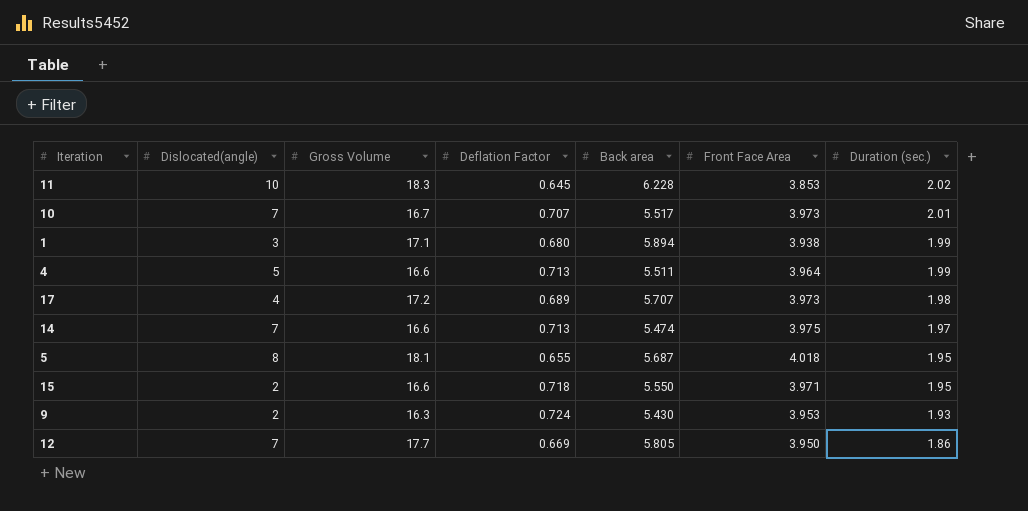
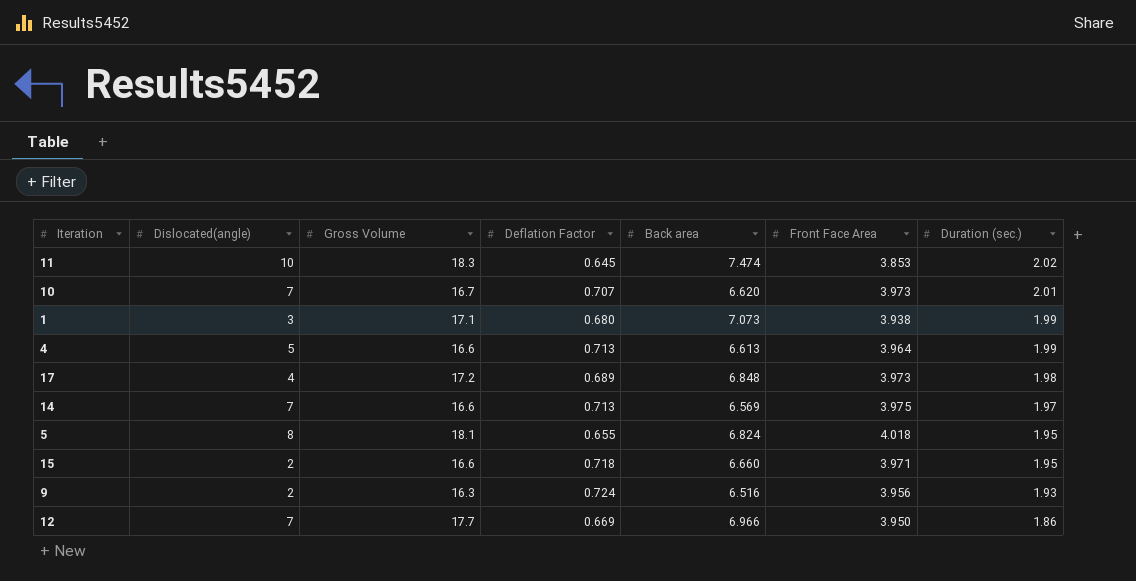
11 | Back area: 6.228 -> 7.474
10 | Back area: 5.517 -> 6.620
1 | Back area: 5.894 -> 7.073
4 | Back area: 5.511 -> 6.613
17 | Back area: 5.707 -> 6.848
14 | Back area: 5.474 -> 6.569
5 | Back area: 5.687 -> 6.824
15 | Back area: 5.550 -> 6.660
9 | Back area: 5.430 -> 6.516
9 | Front Face Area: 3.953 -> 3.956
12 | Back area: 5.805 -> 6.966

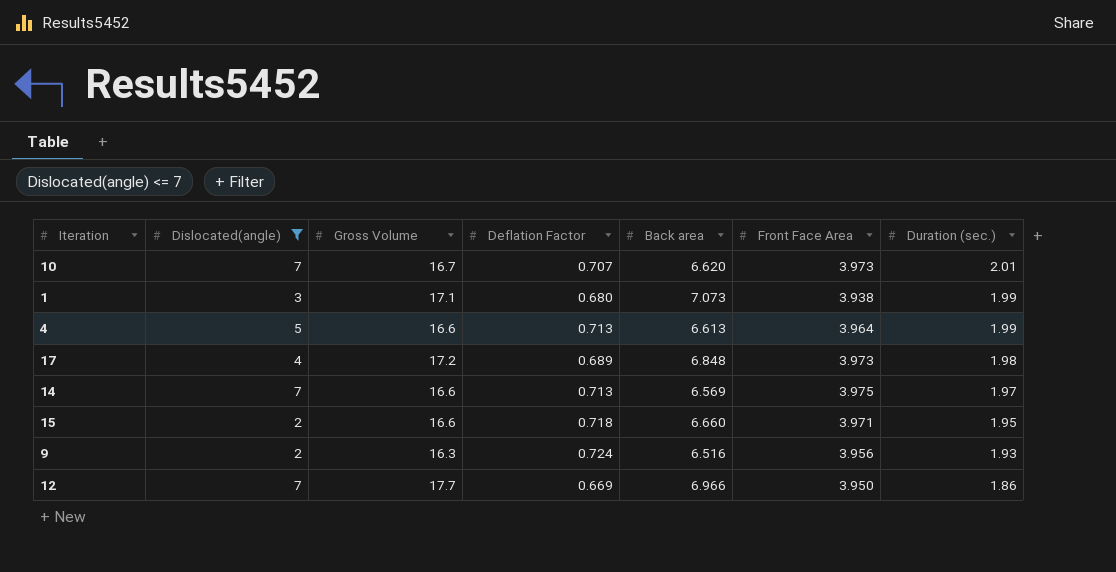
filter: none -> Dislocated(angle) <= 7

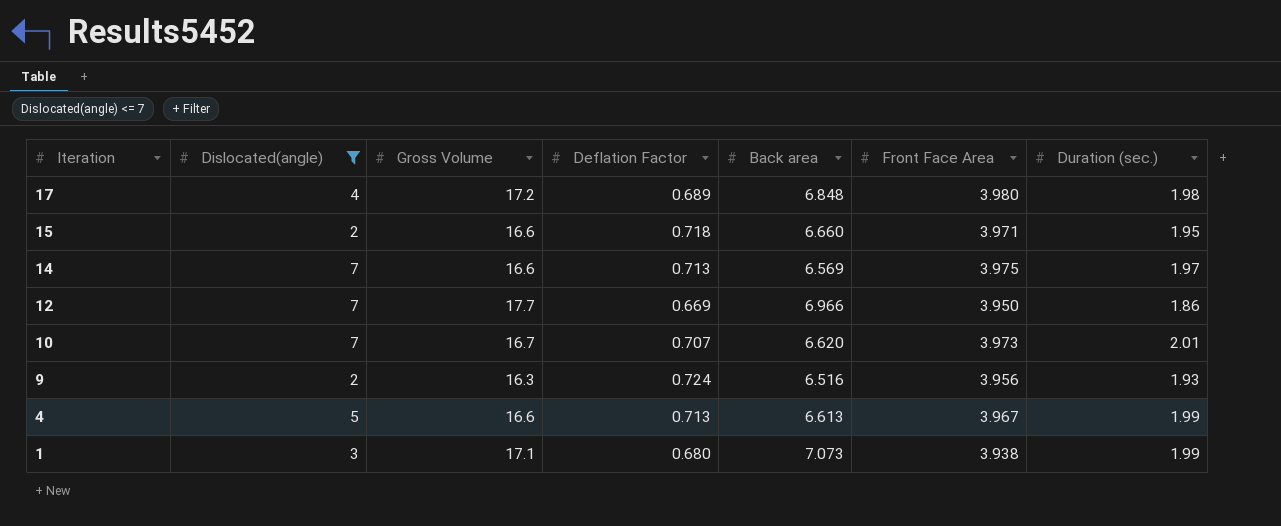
row order: Duration (sec.) descending -> Iteration descending
17 | Front Face Area: 3.973 -> 3.980
4 | Front Face Area: 3.964 -> 3.967

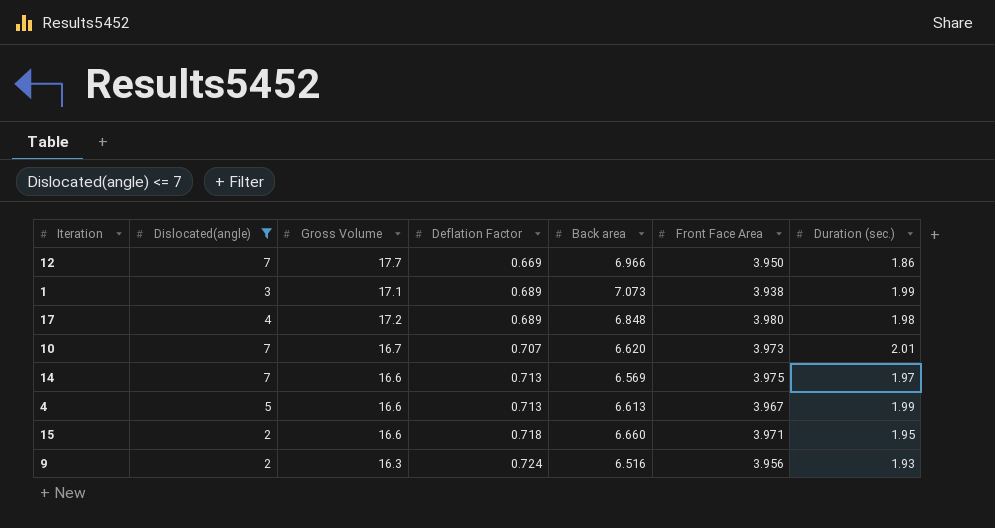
row order: Iteration descending -> Deflation Factor ascending
1 | Deflation Factor: 0.680 -> 0.689

